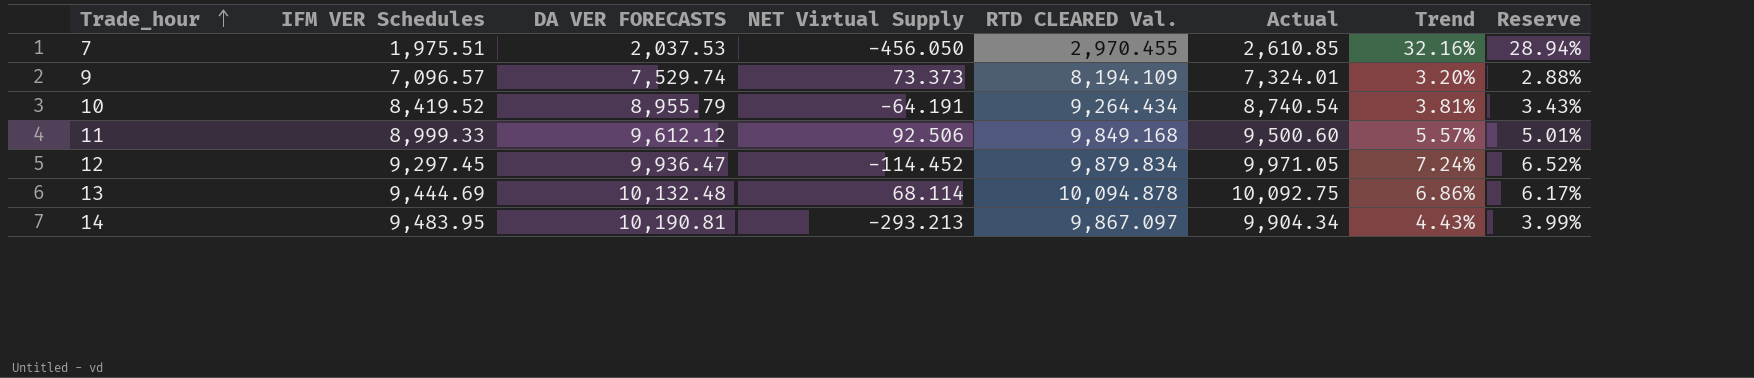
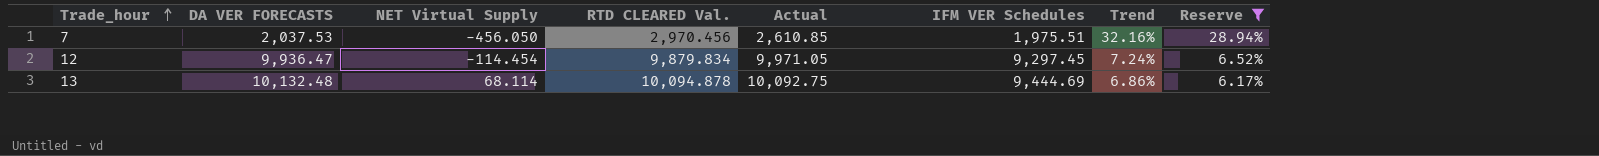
filter: none -> Reserve >= 6.17%
column IFM VER Schedules | position: 2 -> 6
7 | RTD CLEARED Val.: 2,970.455 -> 2,970.456
12 | NET Virtual Supply: -114.452 -> -114.454

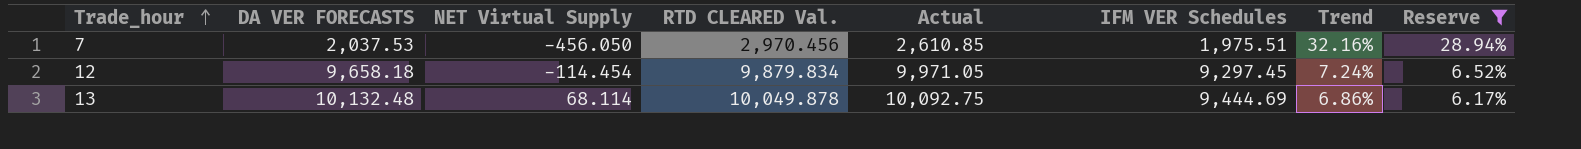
12 | DA VER FORECASTS: 9,936.47 -> 9,658.18
13 | RTD CLEARED Val.: 10,094.878 -> 10,049.878

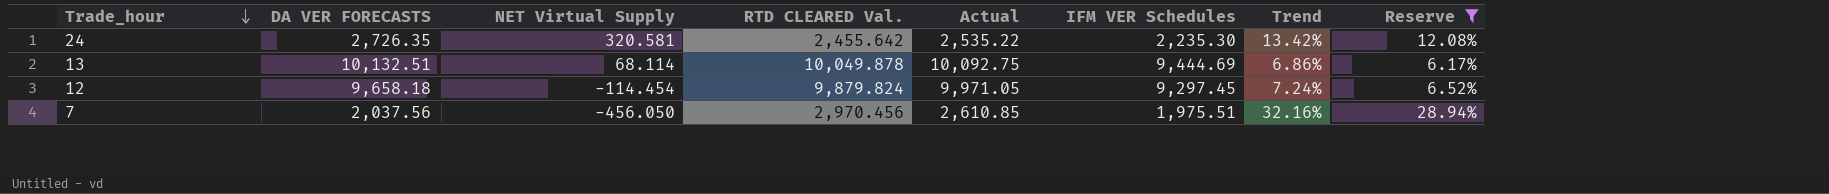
row order: Trade_hour ascending -> Trade_hour descending
row 24: none -> 2,726.35 | 320.581 | 2,455.642 | 2,535.22 | 2,235.30 | 13.42% | 12.08%
13 | DA VER FORECASTS: 10,132.48 -> 10,132.51
12 | RTD CLEARED Val.: 9,879.834 -> 9,879.824
7 | DA VER FORECASTS: 2,037.53 -> 2,037.56

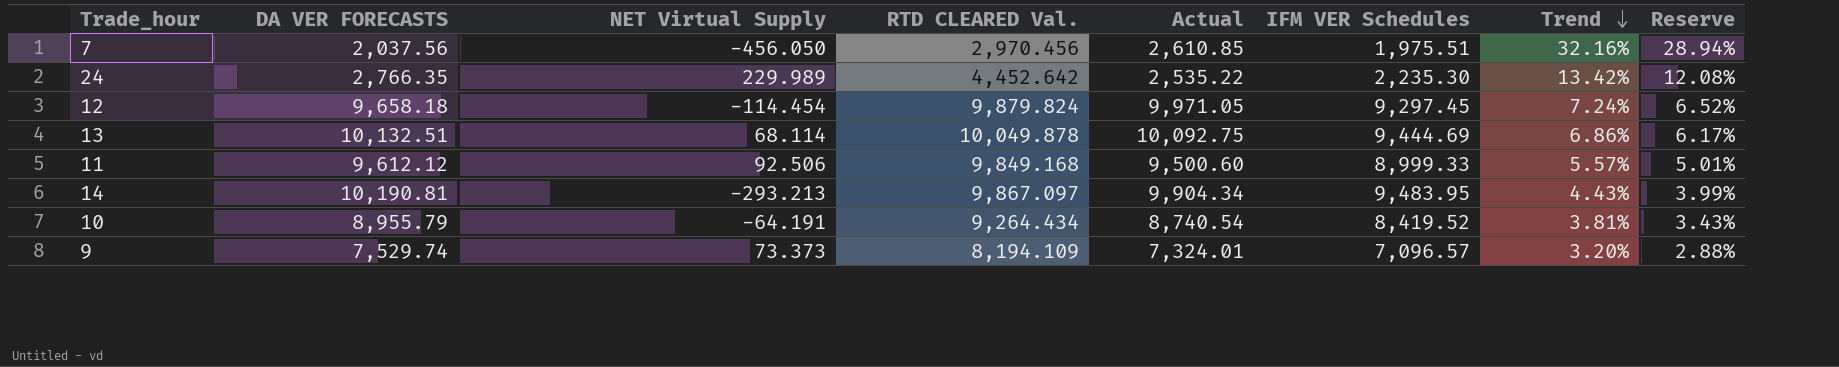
filter: Reserve >= 6.17% -> none
row order: Trade_hour descending -> Trend descending
24 | DA VER FORECASTS: 2,726.35 -> 2,766.35
24 | NET Virtual Supply: 320.581 -> 229.989
24 | RTD CLEARED Val.: 2,455.642 -> 4,452.642

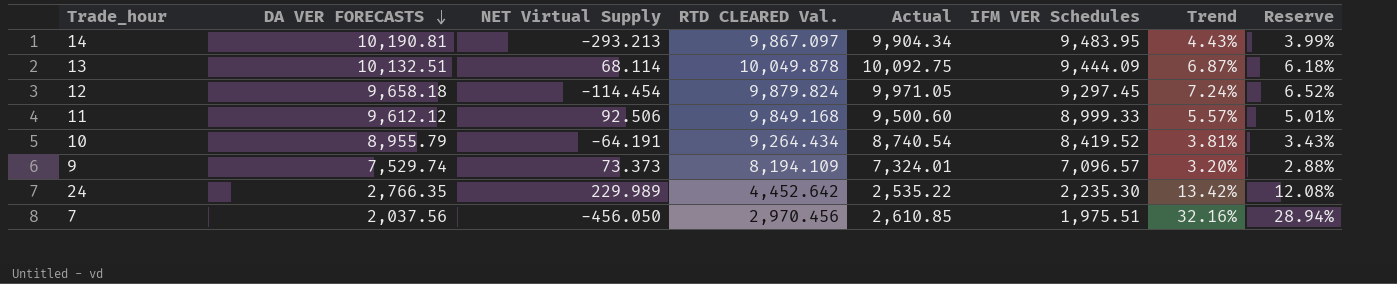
row order: Trend descending -> DA VER FORECASTS descending
13 | IFM VER Schedules: 9,444.69 -> 9,444.09
13 | Trend: 6.86% -> 6.87%
13 | Reserve: 6.17% -> 6.18%

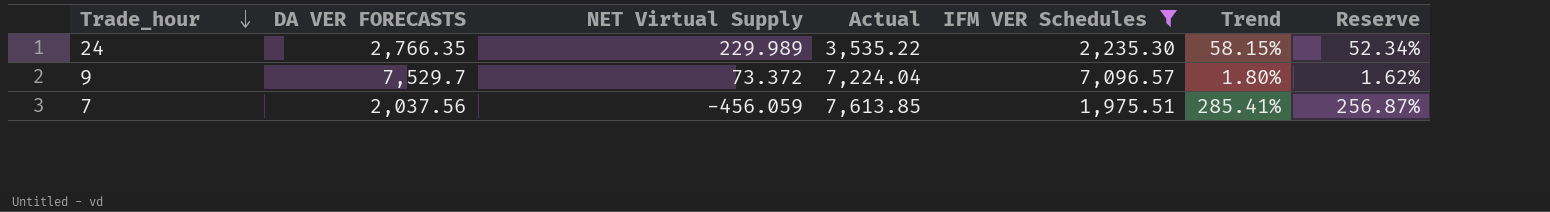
filter: none -> IFM VER Schedules <= 7,096.57
row order: DA VER FORECASTS descending -> Trade_hour descending
column RTD CLEARED Val. | position: 4 -> none
24 | Actual: 2,535.22 -> 3,535.22
24 | Trend: 13.42% -> 58.15%
24 | Reserve: 12.08% -> 52.34%
9 | DA VER FORECASTS: 7,529.74 -> 7,529.7
9 | NET Virtual Supply: 73.373 -> 73.372
9 | Actual: 7,324.01 -> 7,224.04
9 | Trend: 3.20% -> 1.80%
9 | Reserve: 2.88% -> 1.62%
7 | NET Virtual Supply: -456.050 -> -456.059
7 | Actual: 2,610.85 -> 7,613.85
7 | Trend: 32.16% -> 285.41%
7 | Reserve: 28.94% -> 256.87%

